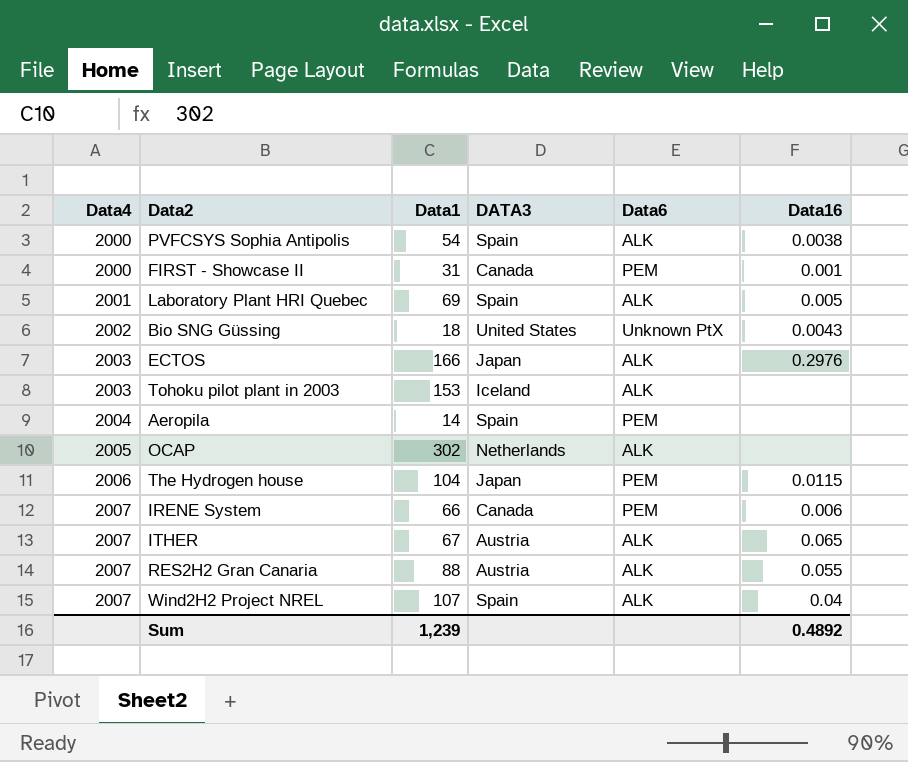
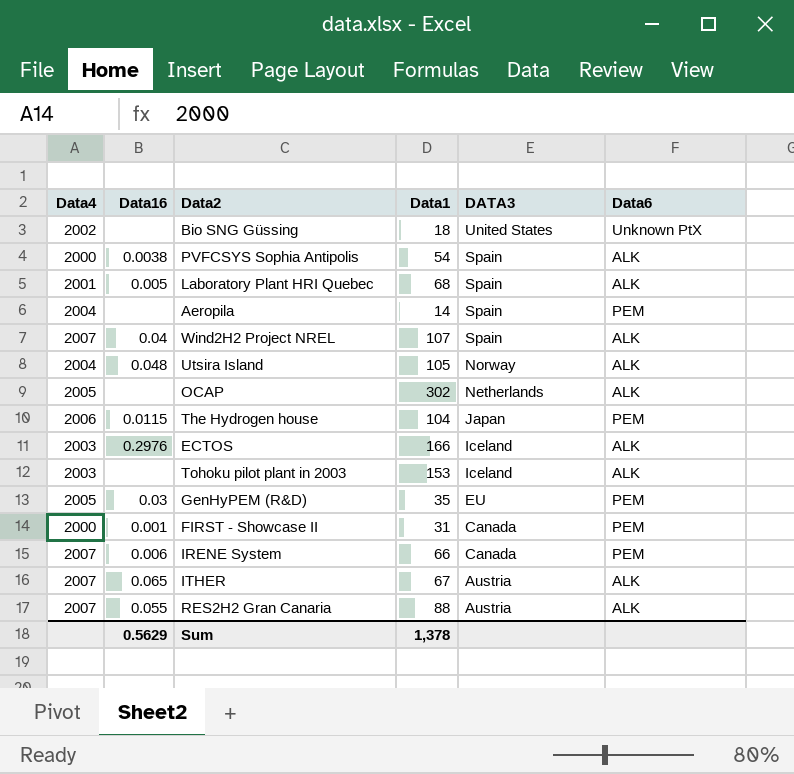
row order: Data4 ascending -> DATA3 descending
column Data16 | position: 6 -> 2
Bio SNG Güssing | Data16: 0.0043 -> none
Laboratory Plant HRI Quebec | Data1: 69 -> 68
row Utsira Island: none -> 2004 | 0.048 | 105 | Norway | ALK
ECTOS | DATA3: Japan -> Iceland
row GenHyPEM (R&D): none -> 2005 | 0.03 | 35 | EU | PEM
Sum | Data16: 0.4892 -> 0.5629
Sum | Data1: 1,239 -> 1,378

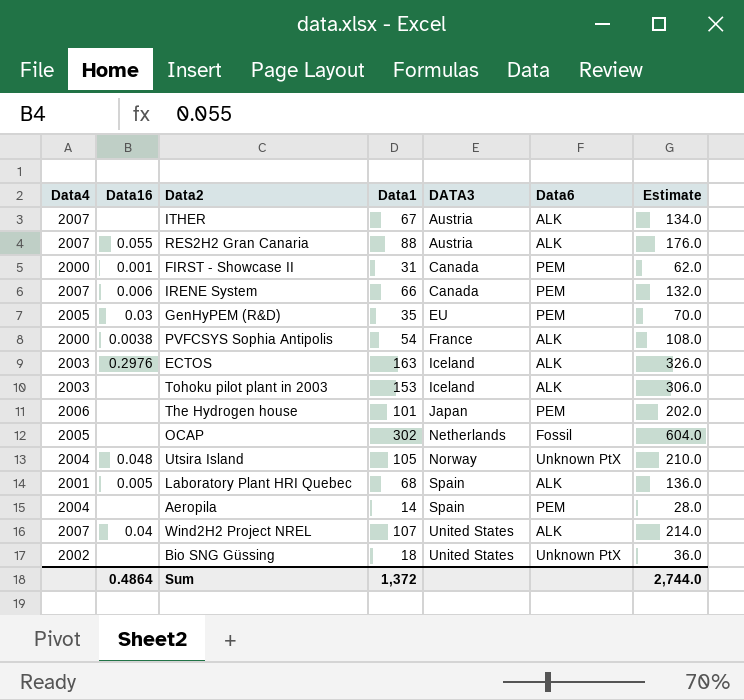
row order: DATA3 descending -> DATA3 ascending
column Estimate | formula: none -> [Data1] * 2
ITHER | Data16: 0.065 -> none
PVFCSYS Sophia Antipolis | DATA3: Spain -> France
ECTOS | Data1: 166 -> 163
The Hydrogen house | Data16: 0.0115 -> none
The Hydrogen house | Data1: 104 -> 101
OCAP | Data6: ALK -> Fossil
Utsira Island | Data6: ALK -> Unknown PtX
Wind2H2 Project NREL | DATA3: Spain -> United States
Sum | Data16: 0.5629 -> 0.4864
Sum | Data1: 1,378 -> 1,372

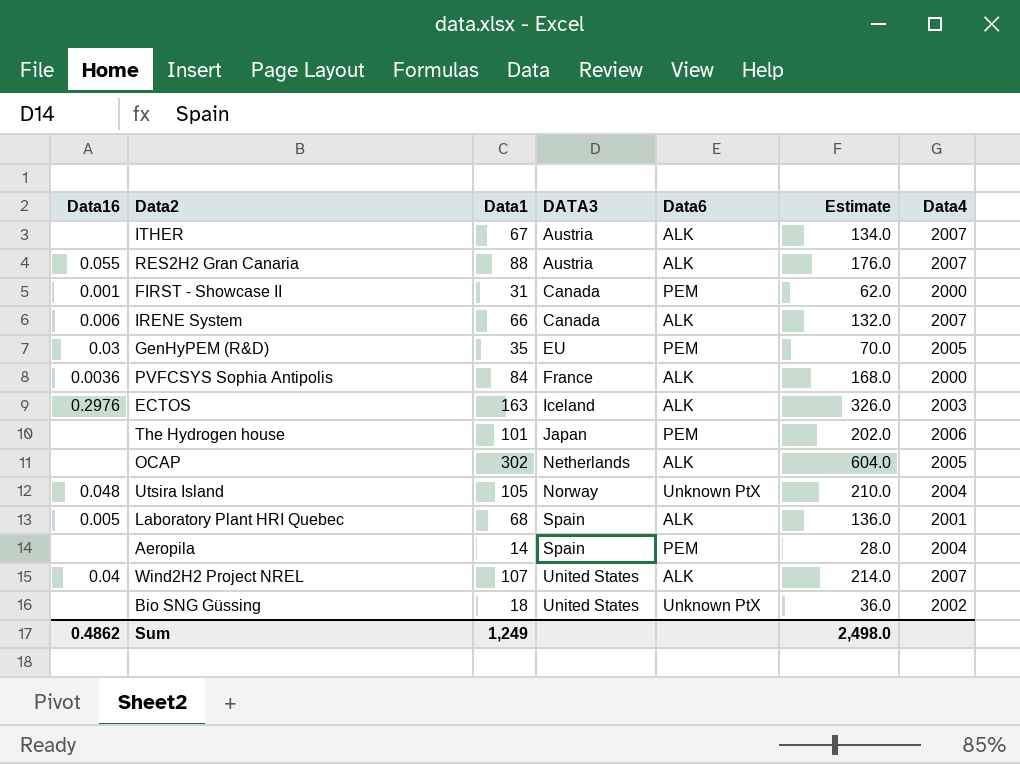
column Data4 | position: 1 -> 7
row Tohoku pilot plant in 2003: 2003 | none | 153 | Iceland | ALK | 306.0 -> none
IRENE System | Data6: PEM -> ALK
PVFCSYS Sophia Antipolis | Data16: 0.0038 -> 0.0036
PVFCSYS Sophia Antipolis | Data1: 54 -> 84
PVFCSYS Sophia Antipolis | Estimate: 108.0 -> 168.0
OCAP | Data6: Fossil -> ALK
Sum | Data16: 0.4864 -> 0.4862
Sum | Data1: 1,372 -> 1,249
Sum | Estimate: 2,744.0 -> 2,498.0

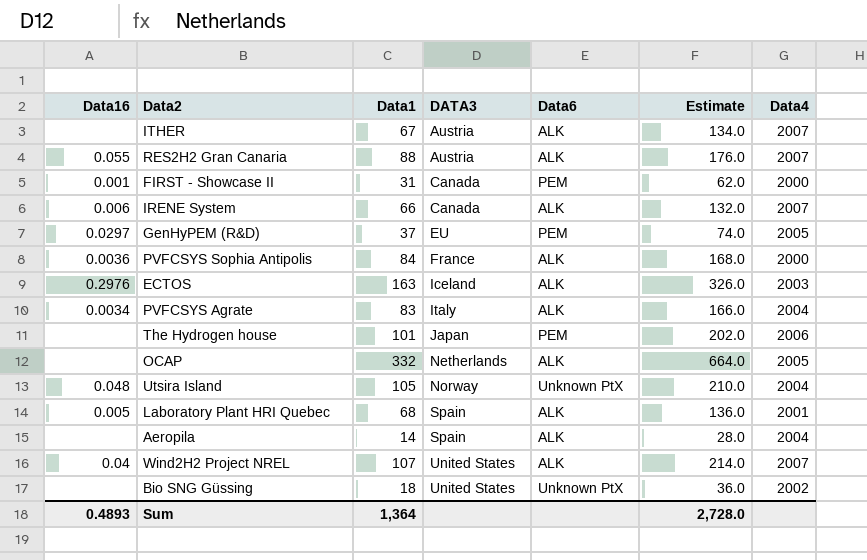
GenHyPEM (R&D) | Data16: 0.03 -> 0.0297
GenHyPEM (R&D) | Data1: 35 -> 37
GenHyPEM (R&D) | Estimate: 70.0 -> 74.0
row PVFCSYS Agrate: none -> 0.0034 | 83 | Italy | ALK | 166.0 | 2004
OCAP | Data1: 302 -> 332
OCAP | Estimate: 604.0 -> 664.0
Aeropila | Data6: PEM -> ALK
Sum | Data16: 0.4862 -> 0.4893
Sum | Data1: 1,249 -> 1,364
Sum | Estimate: 2,498.0 -> 2,728.0

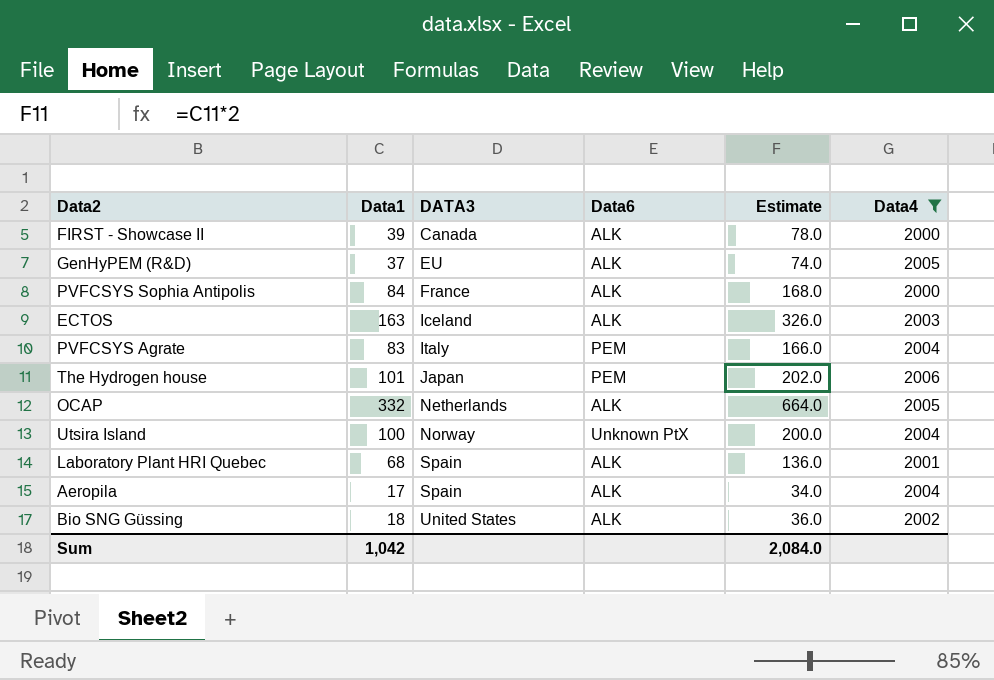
filter: none -> Data4 != 2007
column Data16 | position: 1 -> none
FIRST - Showcase II | Data1: 31 -> 39
FIRST - Showcase II | Data6: PEM -> ALK
FIRST - Showcase II | Estimate: 62.0 -> 78.0
GenHyPEM (R&D) | Data6: PEM -> ALK
PVFCSYS Agrate | Data6: ALK -> PEM
Utsira Island | Data1: 105 -> 100
Utsira Island | Estimate: 210.0 -> 200.0
Aeropila | Data1: 14 -> 17
Aeropila | Estimate: 28.0 -> 34.0
Bio SNG Güssing | Data6: Unknown PtX -> ALK
Sum | Data1: 1,364 -> 1,042
Sum | Estimate: 2,728.0 -> 2,084.0

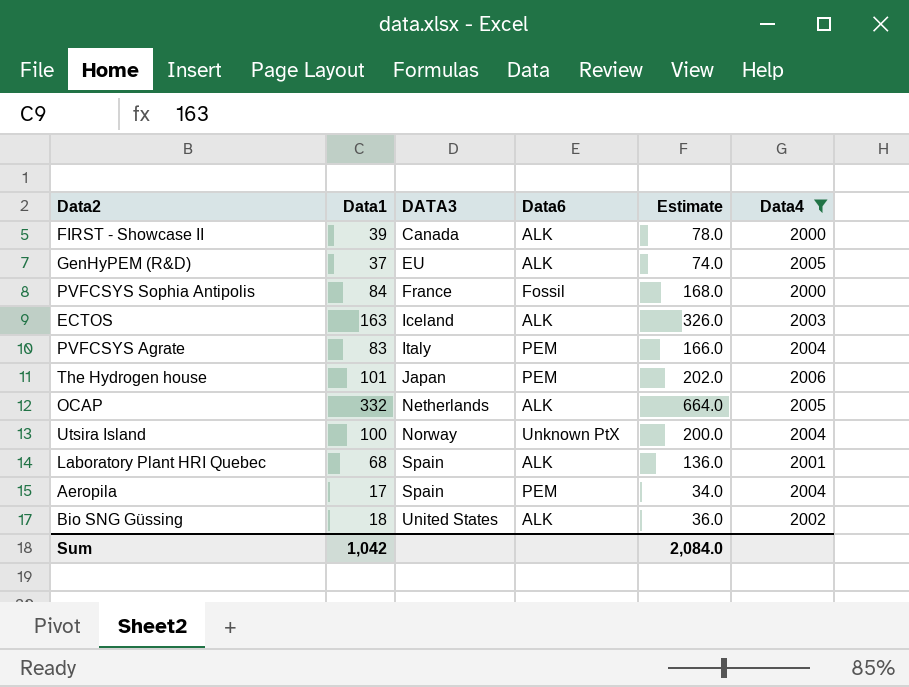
PVFCSYS Sophia Antipolis | Data6: ALK -> Fossil
Aeropila | Data6: ALK -> PEM

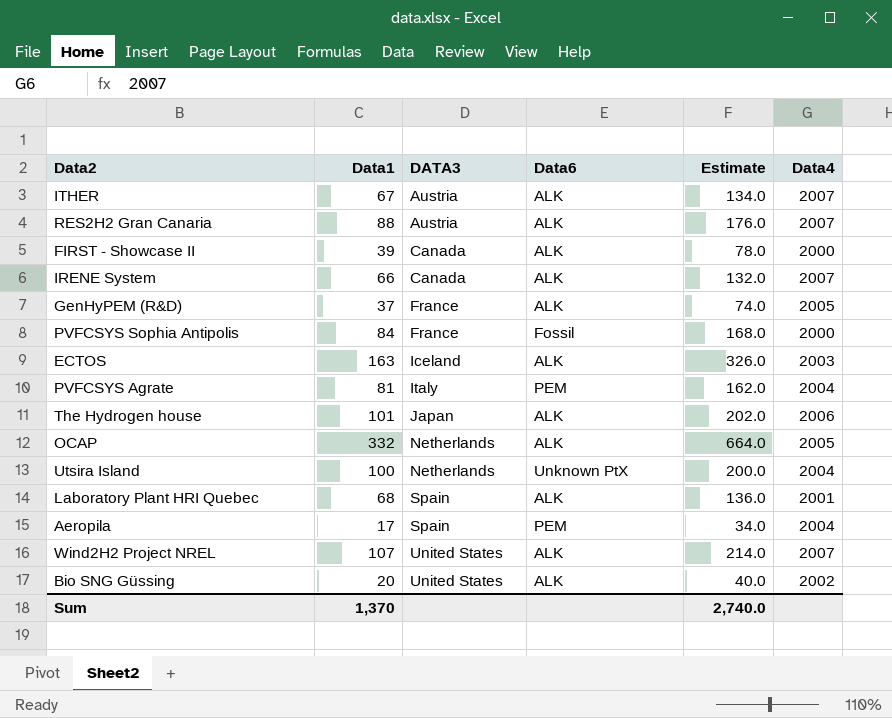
filter: Data4 != 2007 -> none
GenHyPEM (R&D) | DATA3: EU -> France
PVFCSYS Agrate | Data1: 83 -> 81
PVFCSYS Agrate | Estimate: 166.0 -> 162.0
The Hydrogen house | Data6: PEM -> ALK
Utsira Island | DATA3: Norway -> Netherlands
Bio SNG Güssing | Data1: 18 -> 20
Bio SNG Güssing | Estimate: 36.0 -> 40.0
Sum | Data1: 1,042 -> 1,370
Sum | Estimate: 2,084.0 -> 2,740.0

